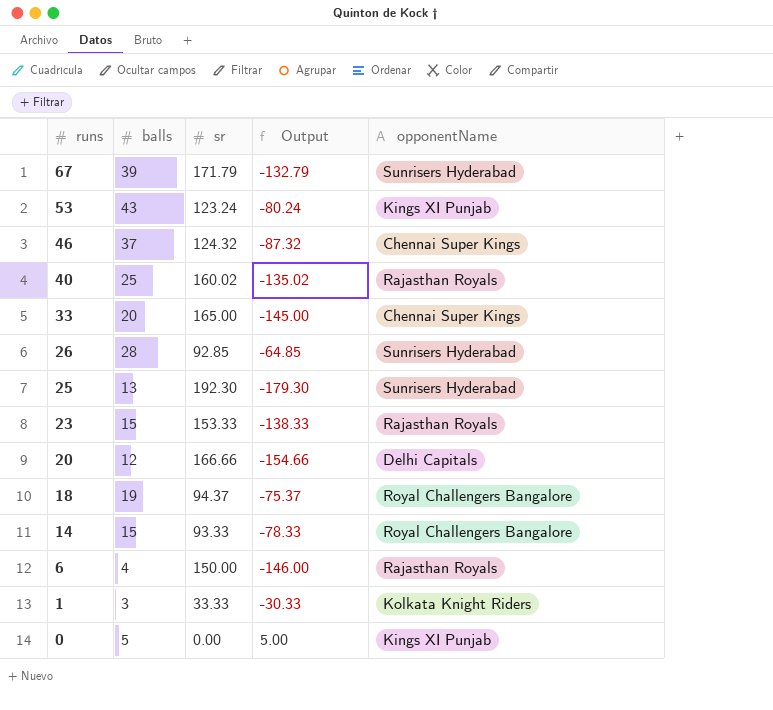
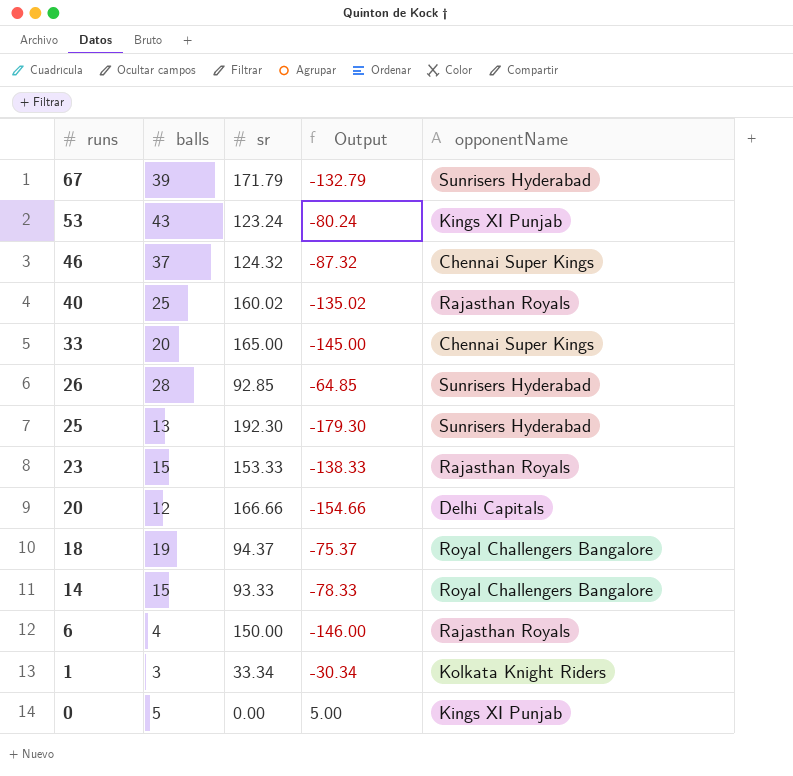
1 | sr: 33.33 -> 33.34
1 | Output: -30.33 -> -30.34

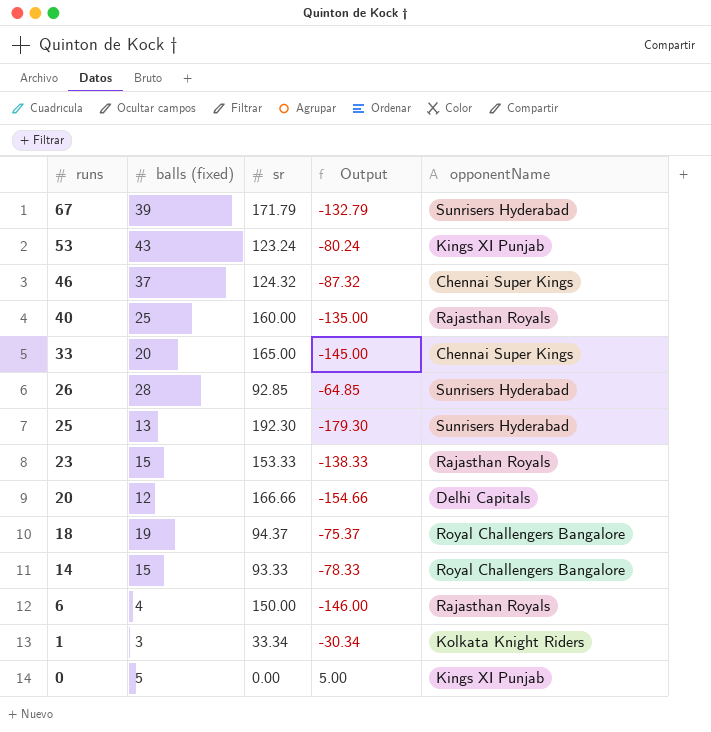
column name: balls -> balls (fixed)
40 | sr: 160.02 -> 160.00
40 | Output: -135.02 -> -135.00

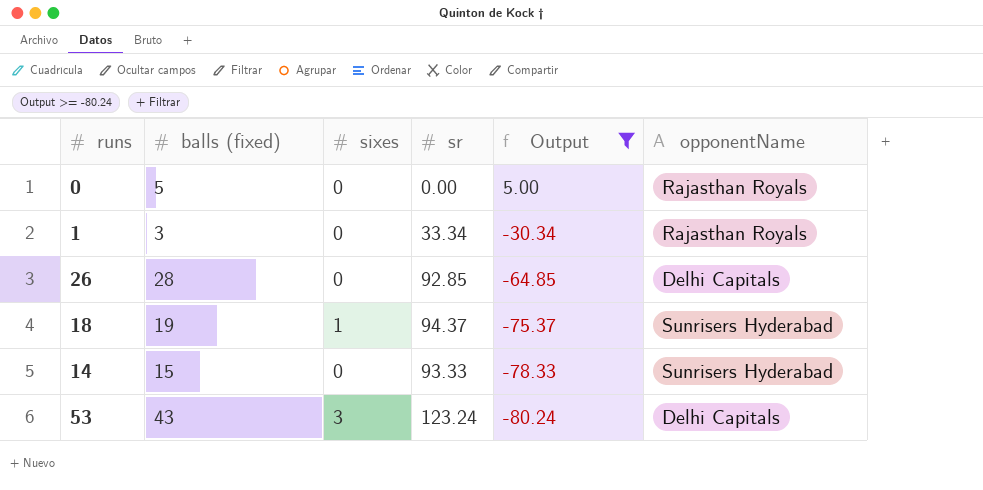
filter: none -> Output >= -80.24
row order: runs descending -> Output descending
column sixes | position: none -> 3
0 | opponentName: Kings XI Punjab -> Rajasthan Royals
1 | opponentName: Kolkata Knight Riders -> Rajasthan Royals
26 | opponentName: Sunrisers Hyderabad -> Delhi Capitals
18 | opponentName: Royal Challengers Bangalore -> Sunrisers Hyderabad
14 | opponentName: Royal Challengers Bangalore -> Sunrisers Hyderabad
53 | opponentName: Kings XI Punjab -> Delhi Capitals

